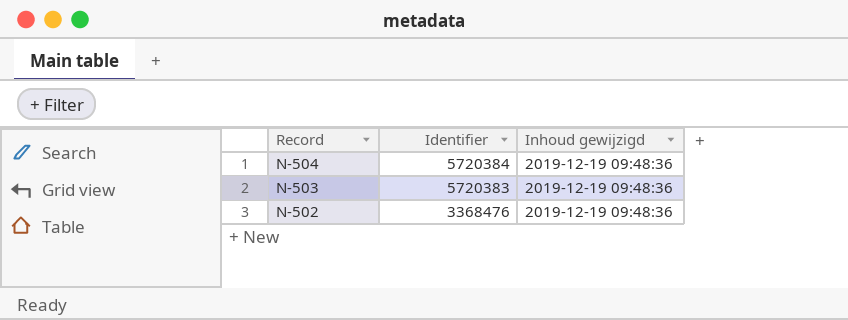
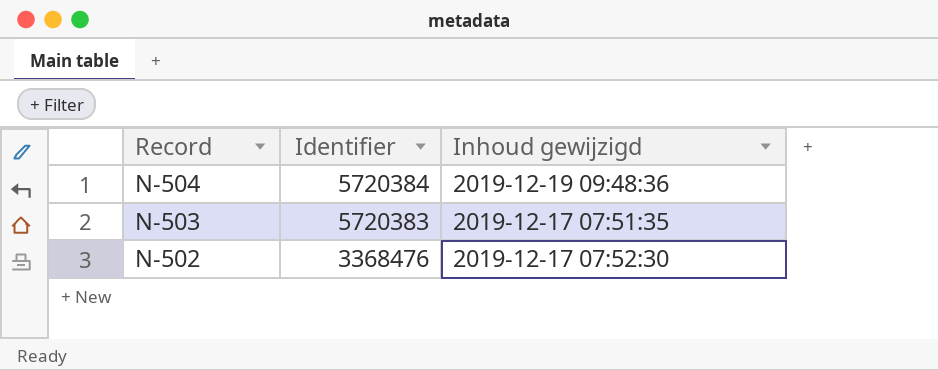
N-503 | Inhoud gewijzigd: 2019-12-19 09:48:36 -> 2019-12-17 07:51:35
N-502 | Inhoud gewijzigd: 2019-12-19 09:48:36 -> 2019-12-17 07:52:30

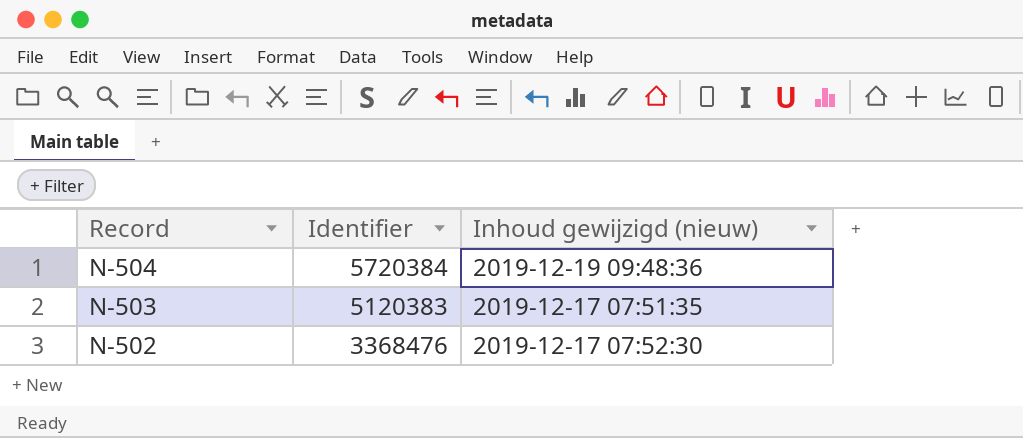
column name: Inhoud gewijzigd -> Inhoud gewijzigd (nieuw)
N-503 | Identifier: 5720383 -> 5120383

